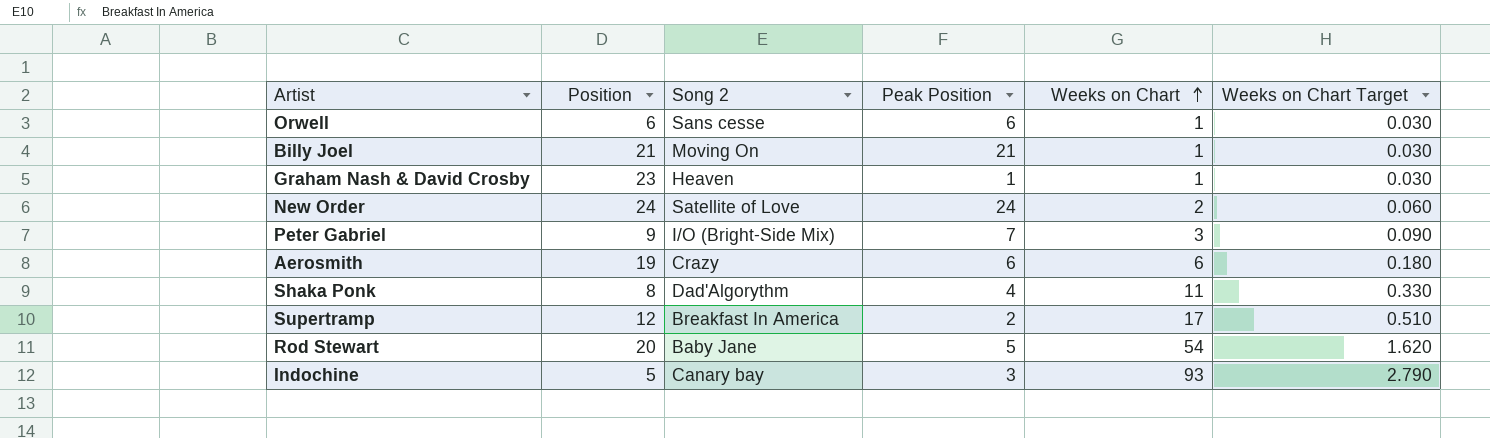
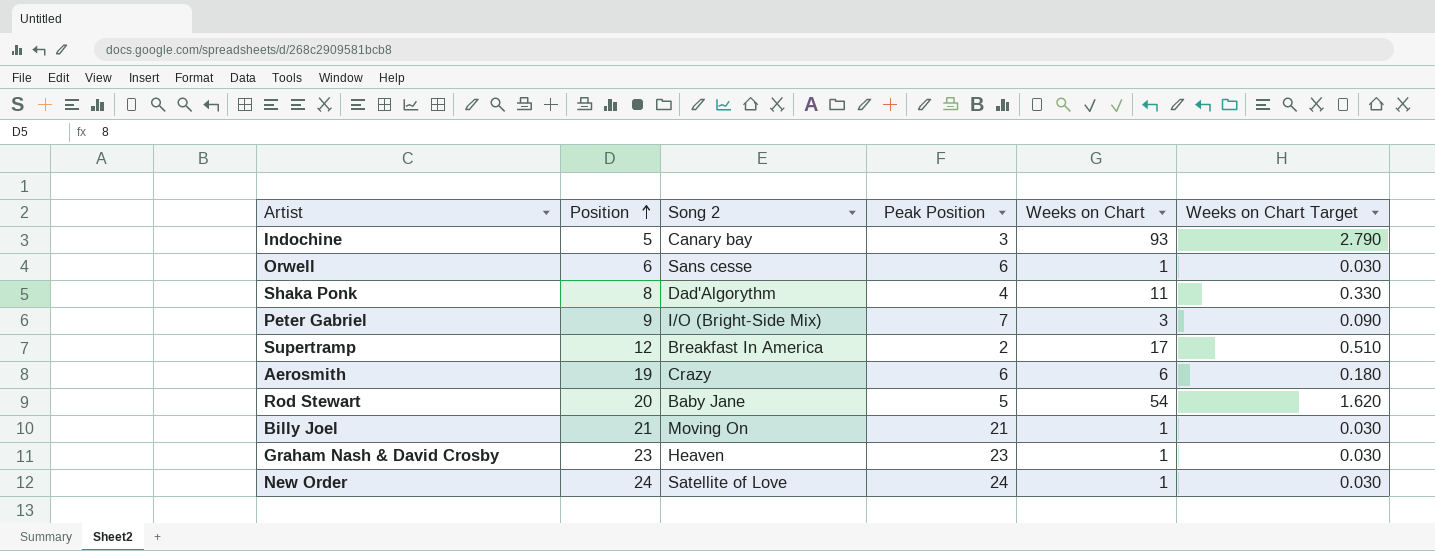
row order: Weeks on Chart ascending -> Position ascending
Graham Nash & David Crosby | Peak Position: 1 -> 23
New Order | Weeks on Chart: 2 -> 1
New Order | Weeks on Chart Target: 0.060 -> 0.030

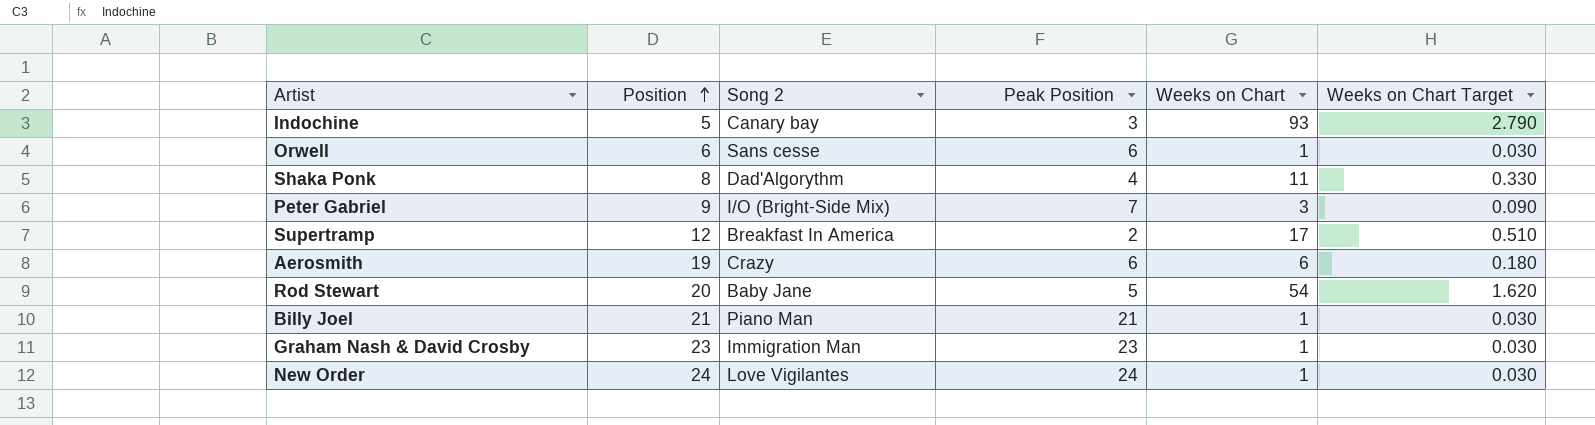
Billy Joel | Song 2: Moving On -> Piano Man
Graham Nash & David Crosby | Song 2: Heaven -> Immigration Man
New Order | Song 2: Satellite of Love -> Love Vigilantes

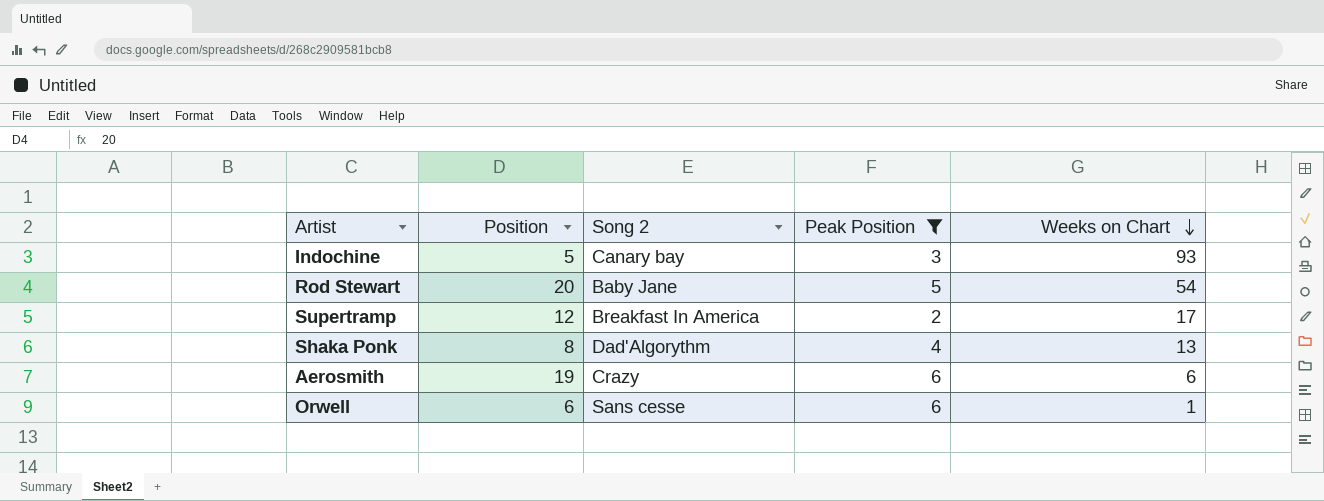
filter: none -> Peak Position <= 6
row order: Position ascending -> Weeks on Chart descending
column Weeks on Chart Target | formula: [Weeks on Chart] * 0.03 -> none
Shaka Ponk | Weeks on Chart: 11 -> 13

